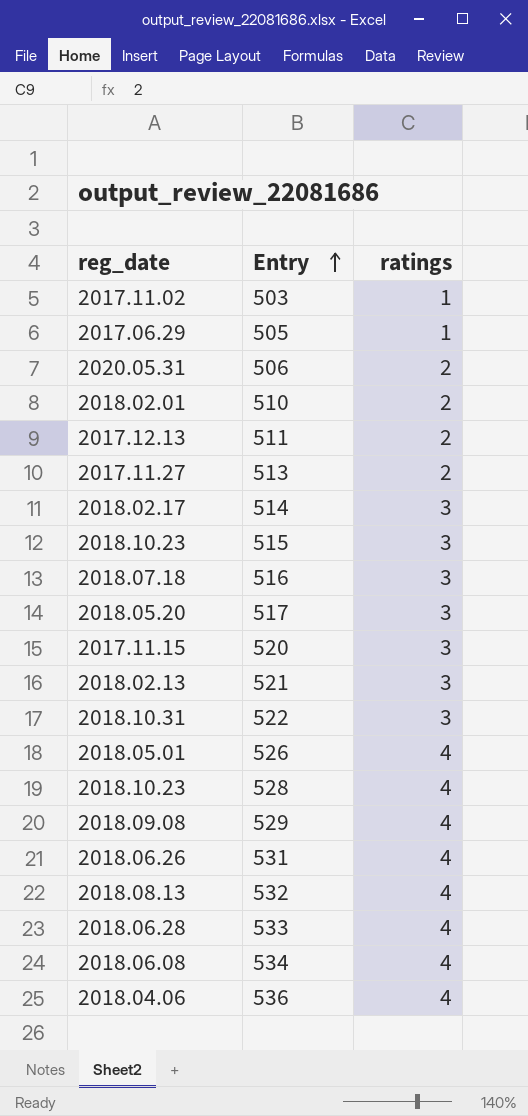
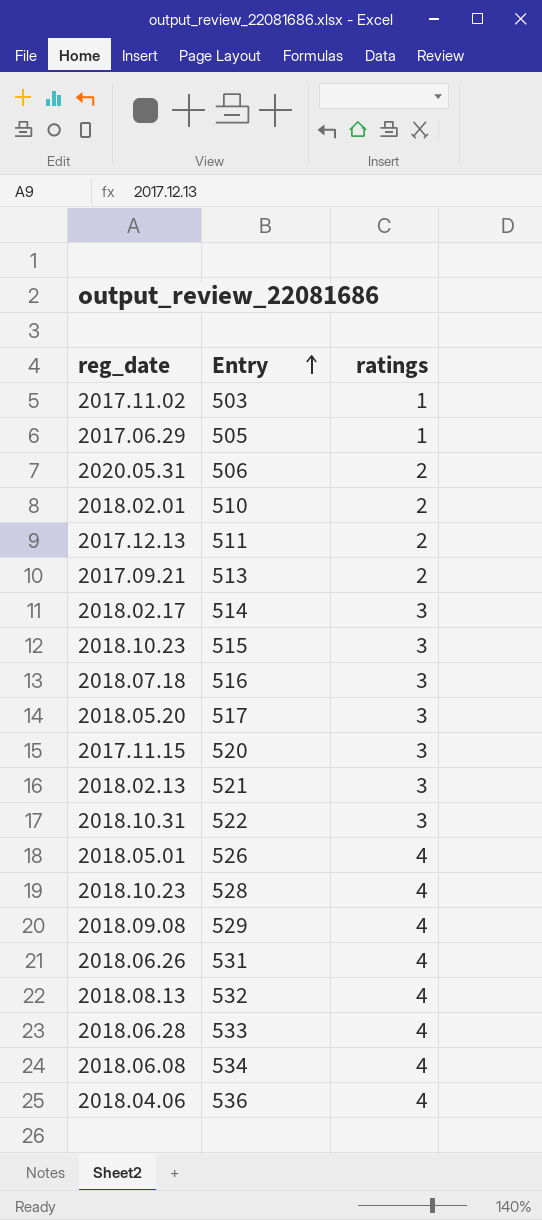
513 | reg_date: 2017.11.27 -> 2017.09.21

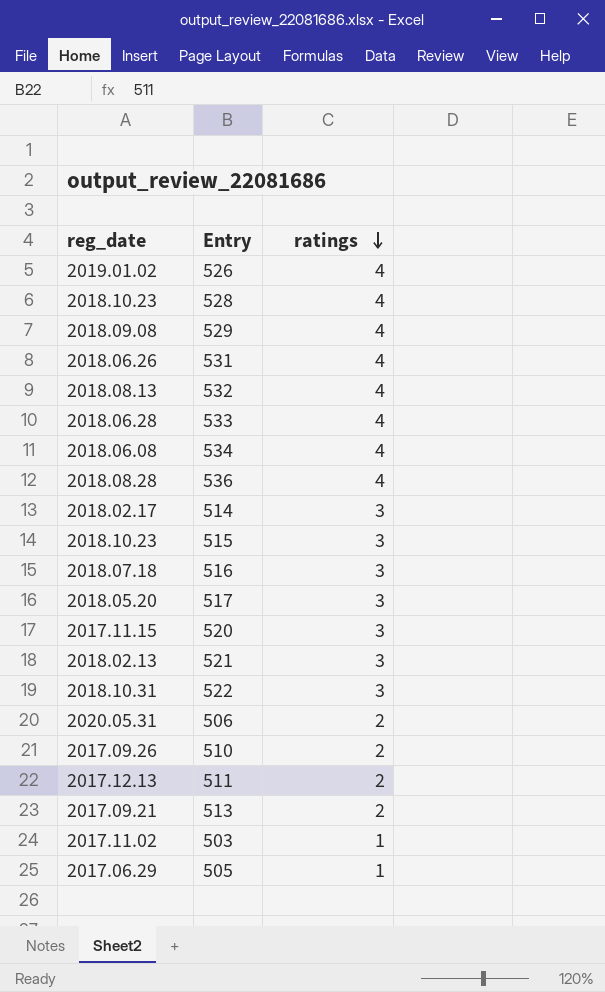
row order: Entry ascending -> ratings descending
526 | reg_date: 2018.05.01 -> 2019.01.02
536 | reg_date: 2018.04.06 -> 2018.08.28
510 | reg_date: 2018.02.01 -> 2017.09.26

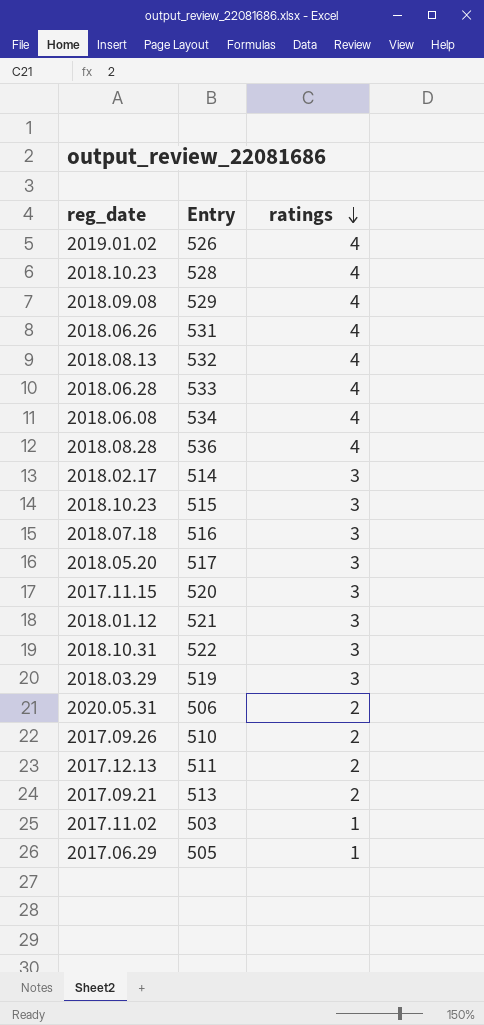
521 | reg_date: 2018.02.13 -> 2018.01.12
row 519: none -> 2018.03.29 | 3

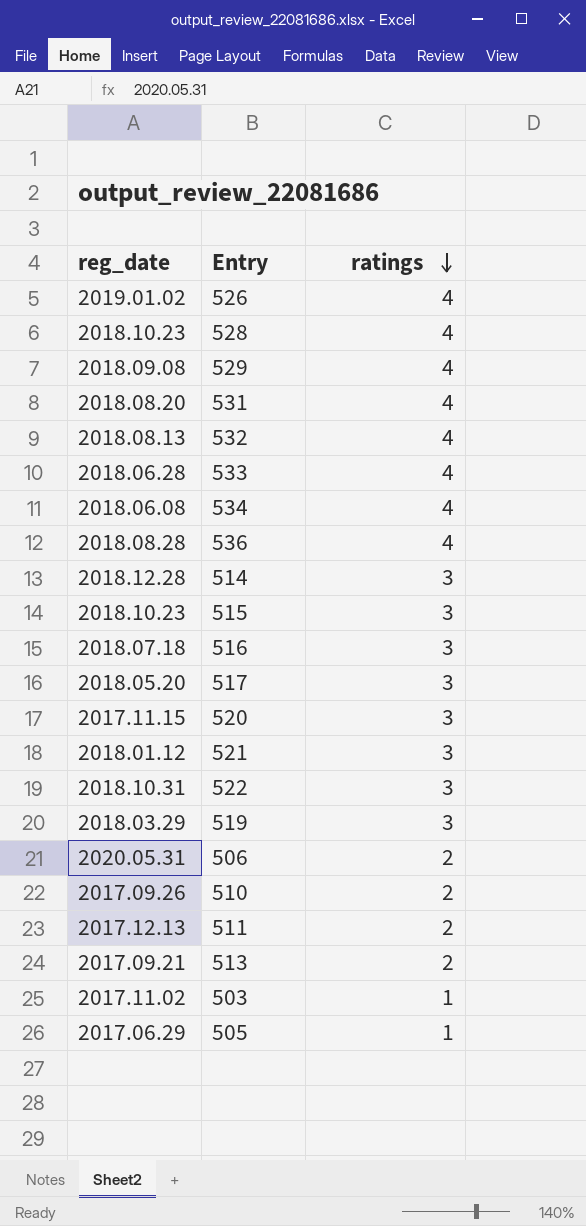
531 | reg_date: 2018.06.26 -> 2018.08.20
514 | reg_date: 2018.02.17 -> 2018.12.28

